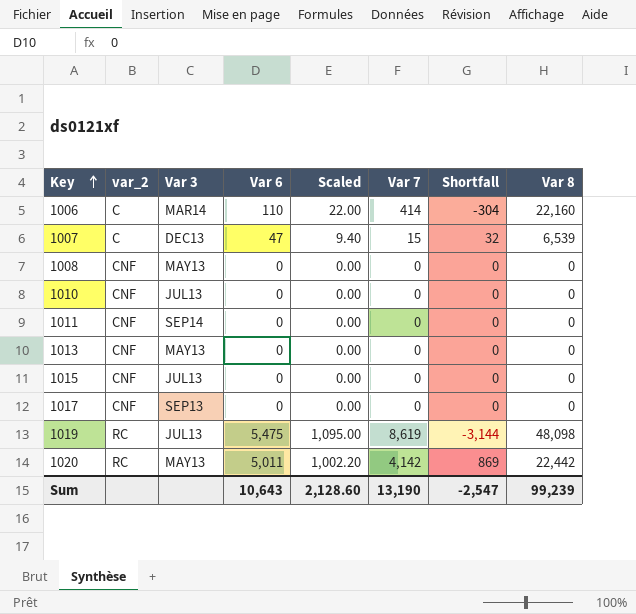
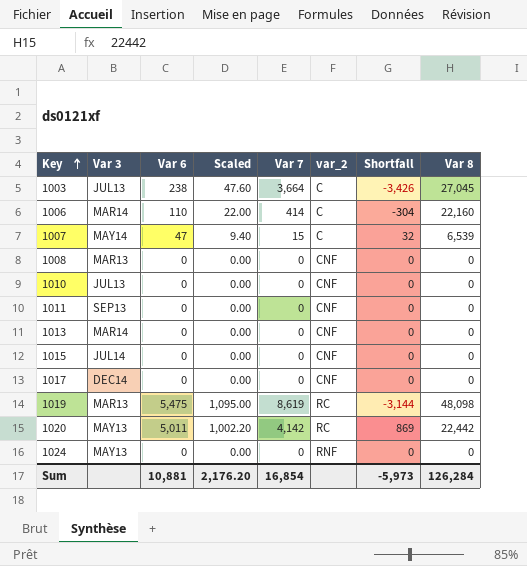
column var_2 | position: 2 -> 6
row 1003: none -> JUL13 | 238 | 47.60 | 3,664 | C | -3,426 | 27,045
1007 | Var 3: DEC13 -> MAY14
1008 | Var 3: MAY13 -> MAR13
1011 | Var 3: SEP14 -> SEP13
1013 | Var 3: MAY13 -> MAR14
1015 | Var 3: JUL13 -> JUL14
1017 | Var 3: SEP13 -> DEC14
1019 | Var 3: JUL13 -> MAR13
row 1024: none -> MAY13 | 0 | 0.00 | 0 | RNF | 0 | 0
Sum | Var 6: 10,643 -> 10,881
Sum | Scaled: 2,128.60 -> 2,176.20
Sum | Var 7: 13,190 -> 16,854
Sum | Shortfall: -2,547 -> -5,973
Sum | Var 8: 99,239 -> 126,284

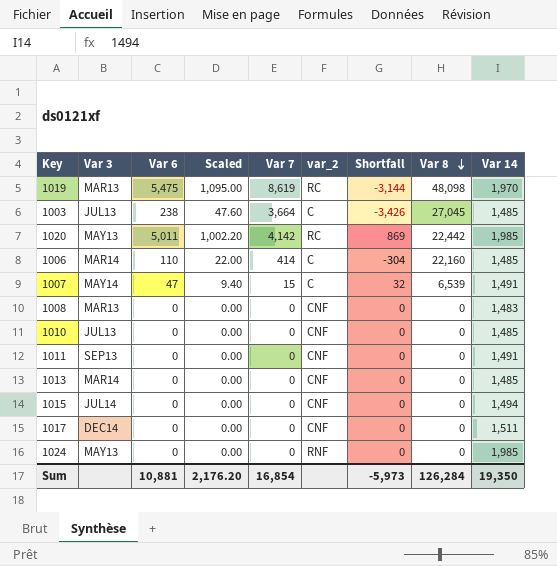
row order: Key ascending -> Var 8 descending
column Var 14 | position: none -> 9

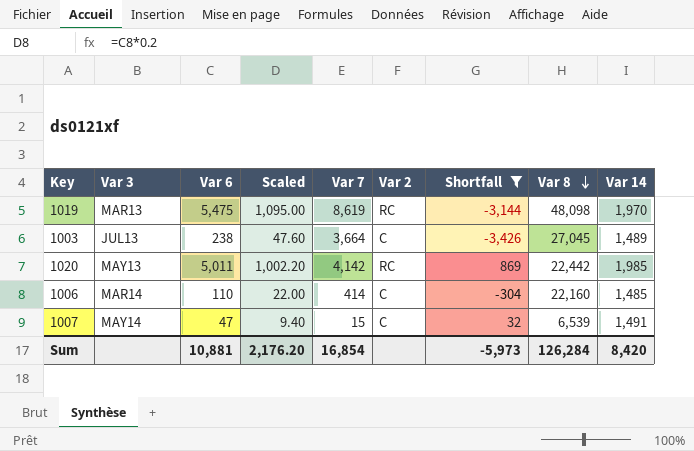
filter: none -> Shortfall != 0
column name: var_2 -> Var 2
1003 | Var 14: 1,485 -> 1,489
Sum | Var 14: 19,350 -> 8,420

